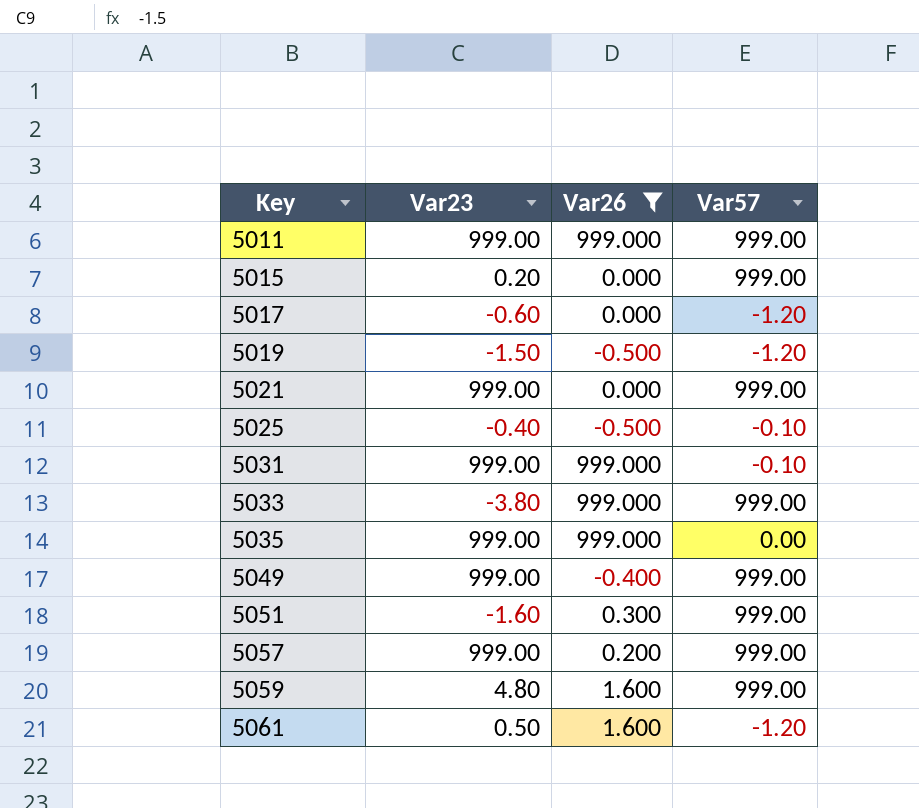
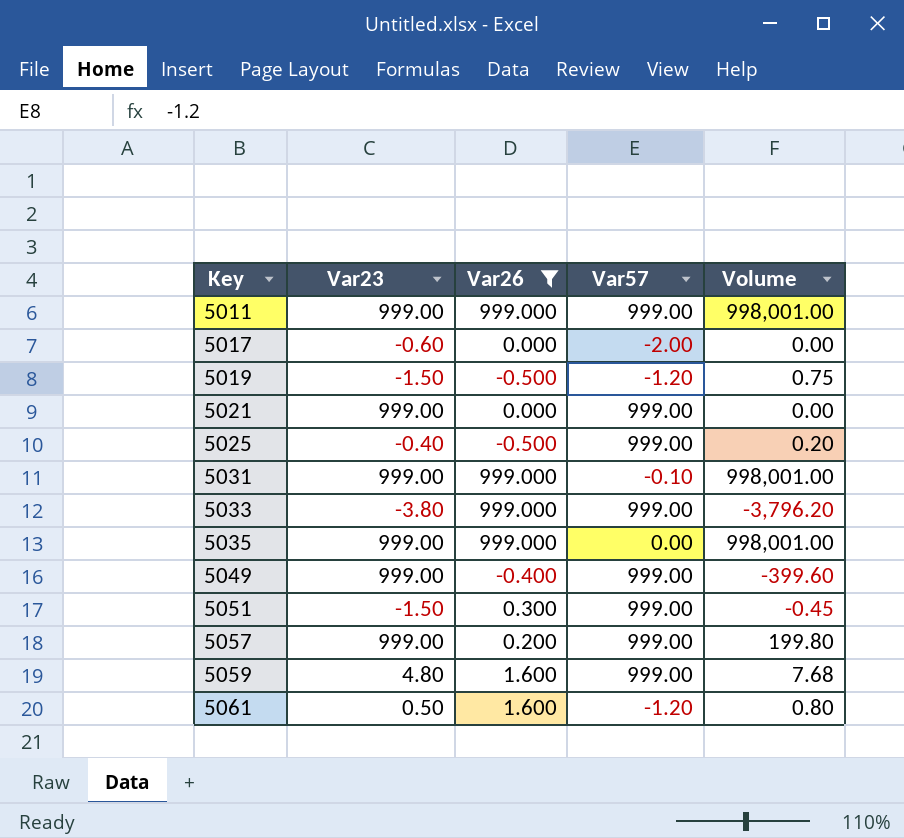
column Volume | formula: none -> [Var23] * [Var26]
row 5015: 0.20 | 0.000 | 999.00 -> none
5017 | Var57: -1.20 -> -2.00
5025 | Var57: -0.10 -> 999.00
5051 | Var23: -1.60 -> -1.50

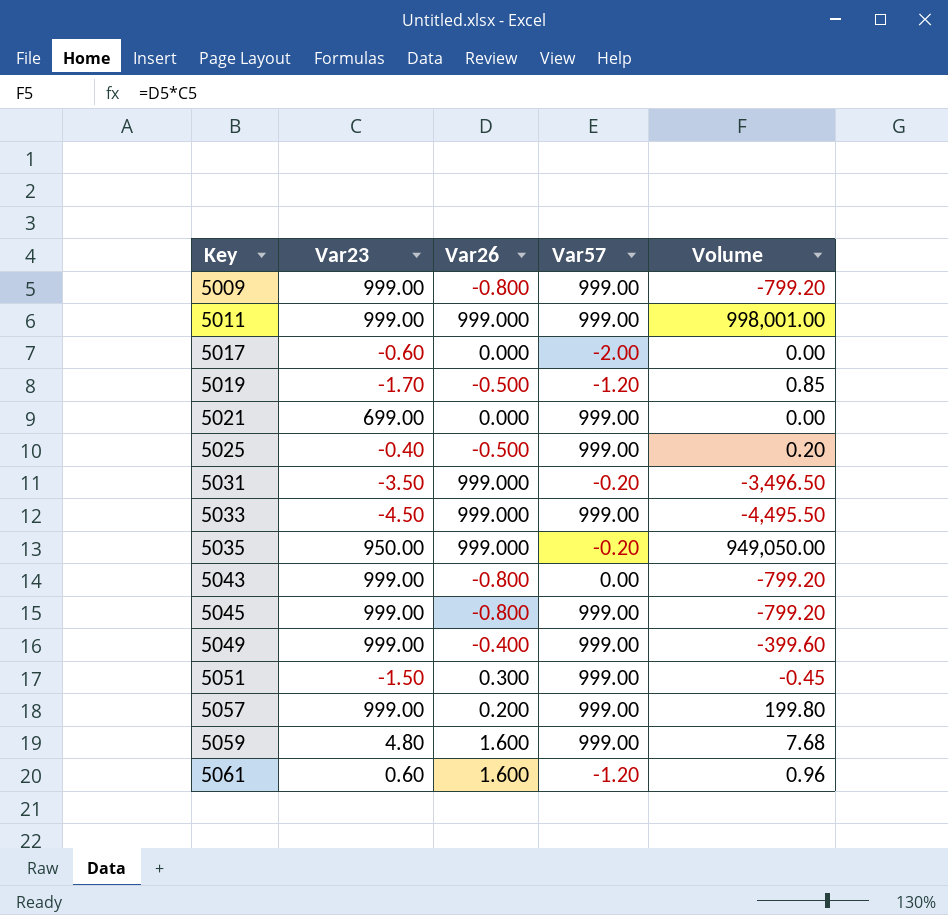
filter: Var26 != -0.800 -> none
5019 | Var23: -1.50 -> -1.70
5019 | Volume: 0.75 -> 0.85
5021 | Var23: 999.00 -> 699.00
5031 | Var23: 999.00 -> -3.50
5031 | Var57: -0.10 -> -0.20
5031 | Volume: 998,001.00 -> -3,496.50
5033 | Var23: -3.80 -> -4.50
5033 | Volume: -3,796.20 -> -4,495.50
5035 | Var23: 999.00 -> 950.00
5035 | Var57: 0.00 -> -0.20
5035 | Volume: 998,001.00 -> 949,050.00
5061 | Var23: 0.50 -> 0.60
5061 | Volume: 0.80 -> 0.96

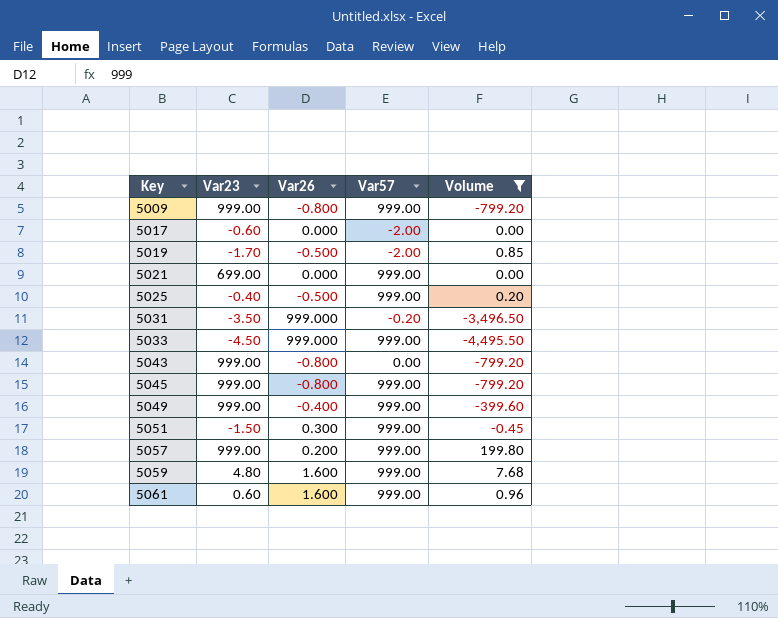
filter: none -> Volume <= 199.80
5019 | Var57: -1.20 -> -2.00
5061 | Var57: -1.20 -> 999.00

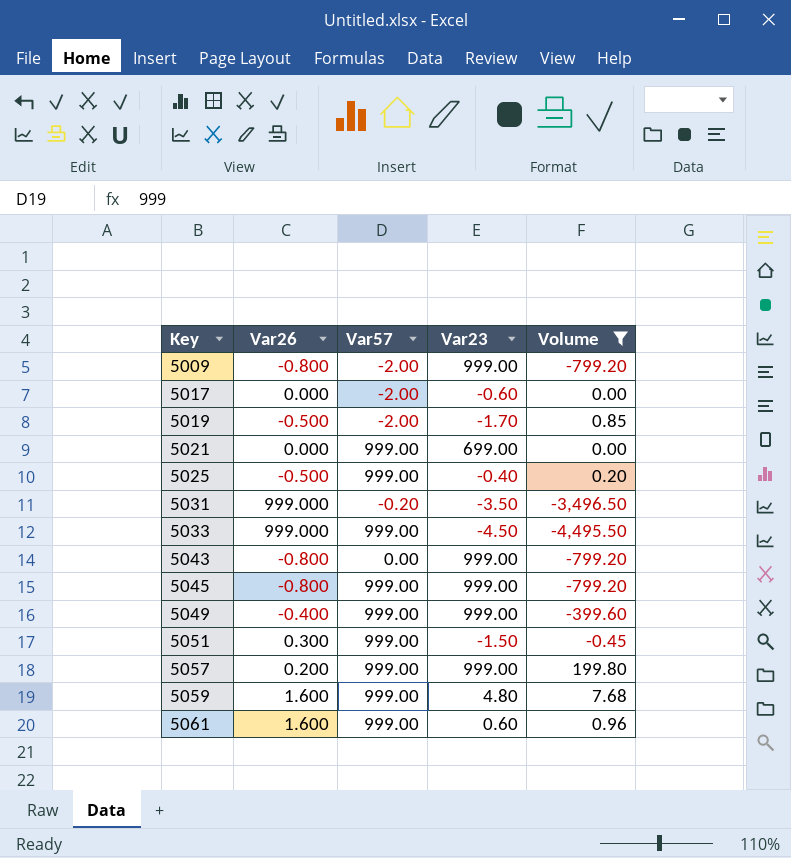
column Var23 | position: 2 -> 4
5009 | Var57: 999.00 -> -2.00

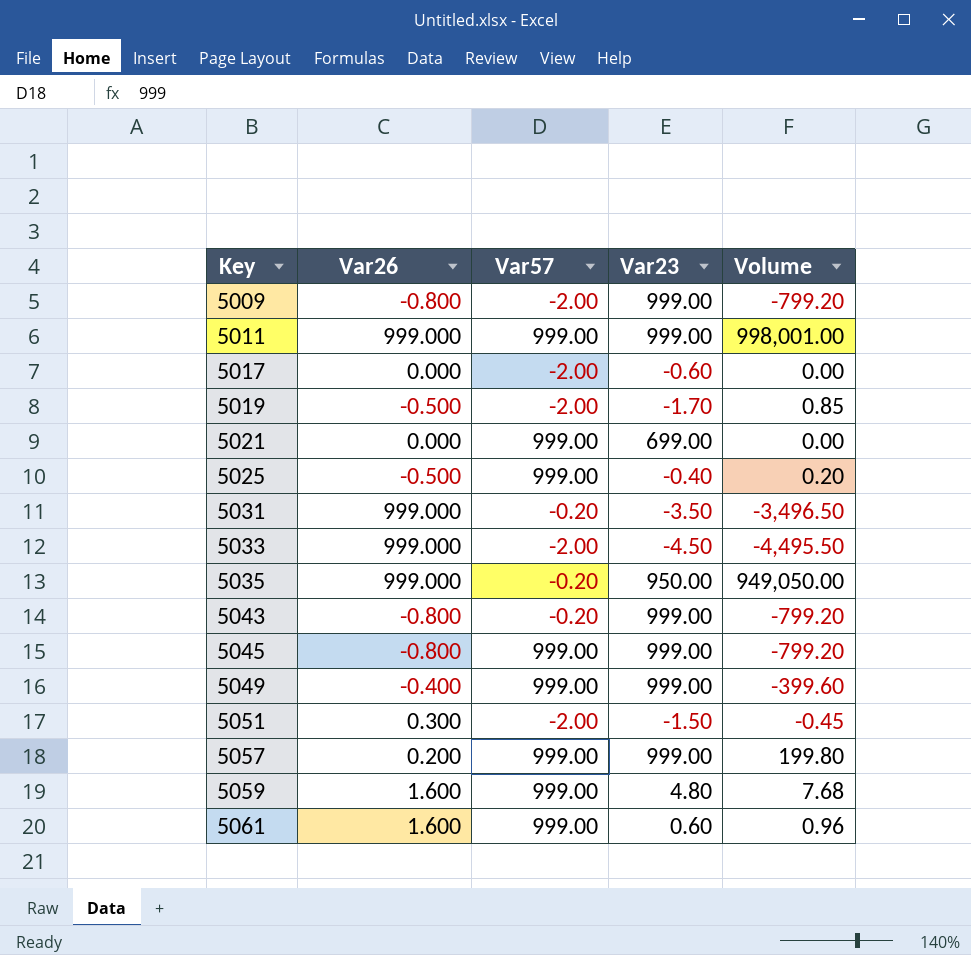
filter: Volume <= 199.80 -> none
5033 | Var57: 999.00 -> -2.00
5043 | Var57: 0.00 -> -0.20
5051 | Var57: 999.00 -> -2.00

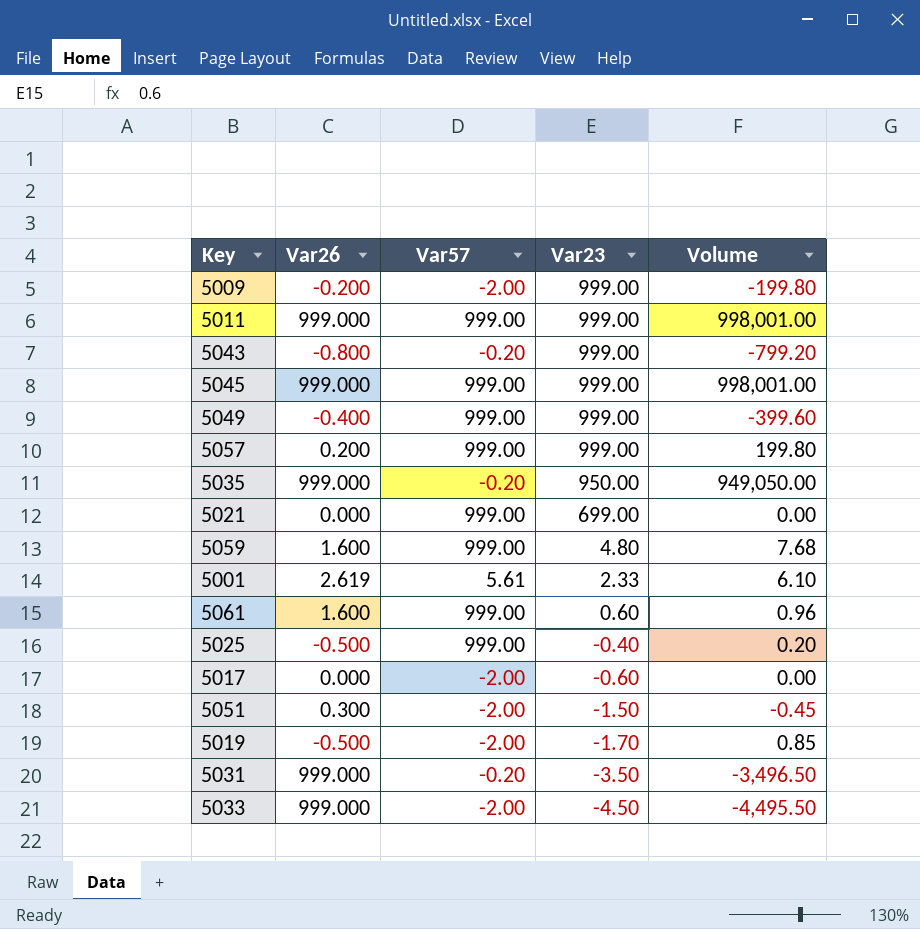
row order: Key ascending -> Var23 descending
5009 | Var26: -0.800 -> -0.200
5009 | Volume: -799.20 -> -199.80
5045 | Var26: -0.800 -> 999.000
5045 | Volume: -799.20 -> 998,001.00
row 5001: none -> 2.619 | 5.61 | 2.33 | 6.10

